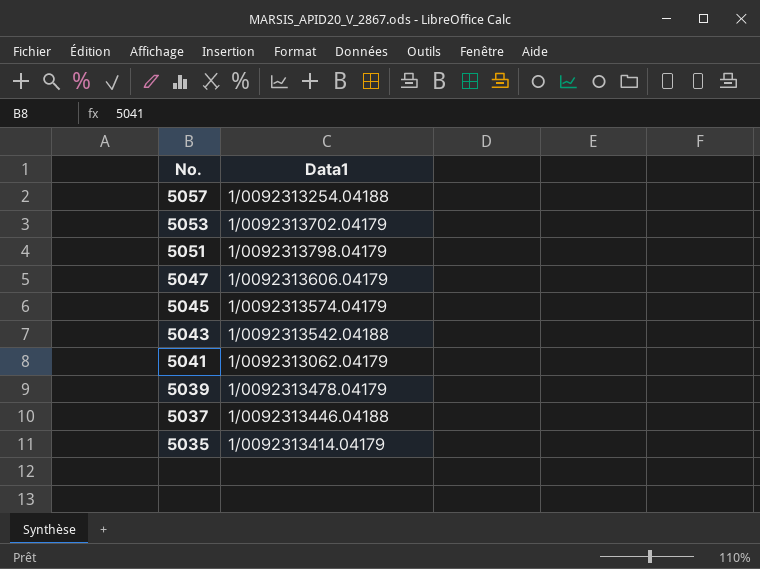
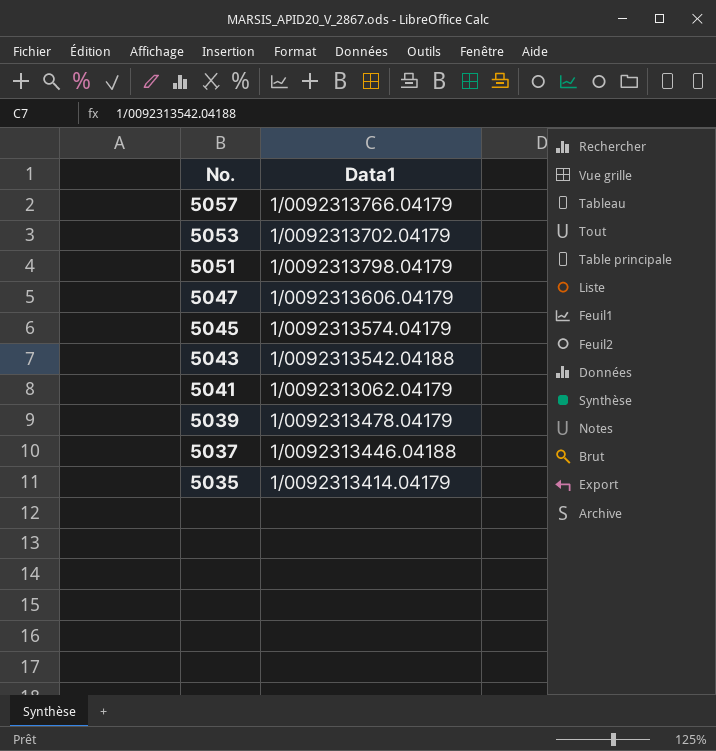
5057 | Data1: 1/0092313254.04188 -> 1/0092313766.04179

